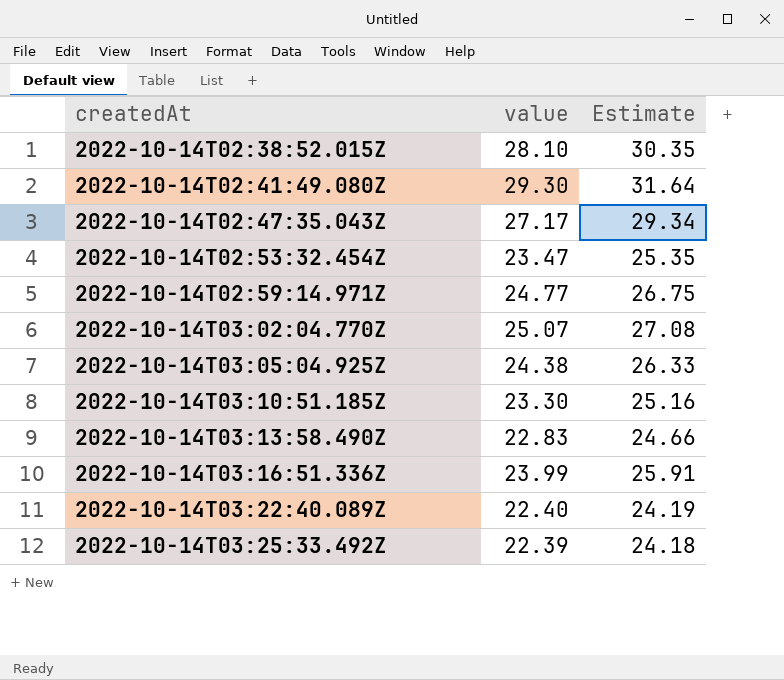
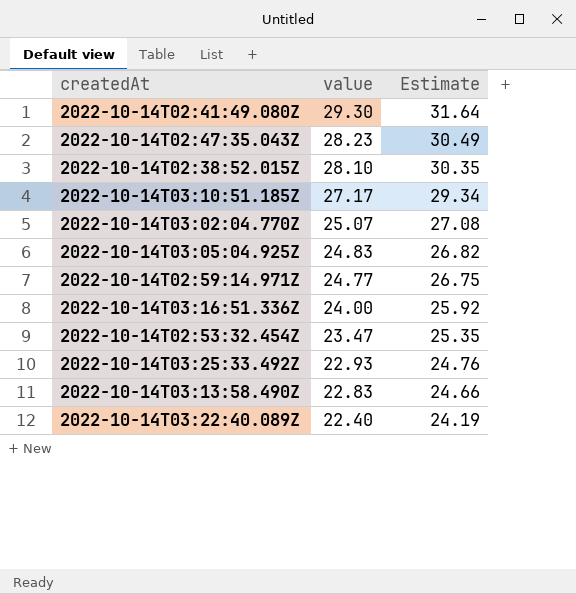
row order: createdAt ascending -> value descending
2022-10-14T02:47:35.043Z | value: 27.17 -> 28.23
2022-10-14T02:47:35.043Z | Estimate: 29.34 -> 30.49
2022-10-14T03:10:51.185Z | value: 23.30 -> 27.17
2022-10-14T03:10:51.185Z | Estimate: 25.16 -> 29.34
2022-10-14T03:05:04.925Z | value: 24.38 -> 24.83
2022-10-14T03:05:04.925Z | Estimate: 26.33 -> 26.82
2022-10-14T03:16:51.336Z | value: 23.99 -> 24.00
2022-10-14T03:16:51.336Z | Estimate: 25.91 -> 25.92
2022-10-14T03:25:33.492Z | value: 22.39 -> 22.93
2022-10-14T03:25:33.492Z | Estimate: 24.18 -> 24.76

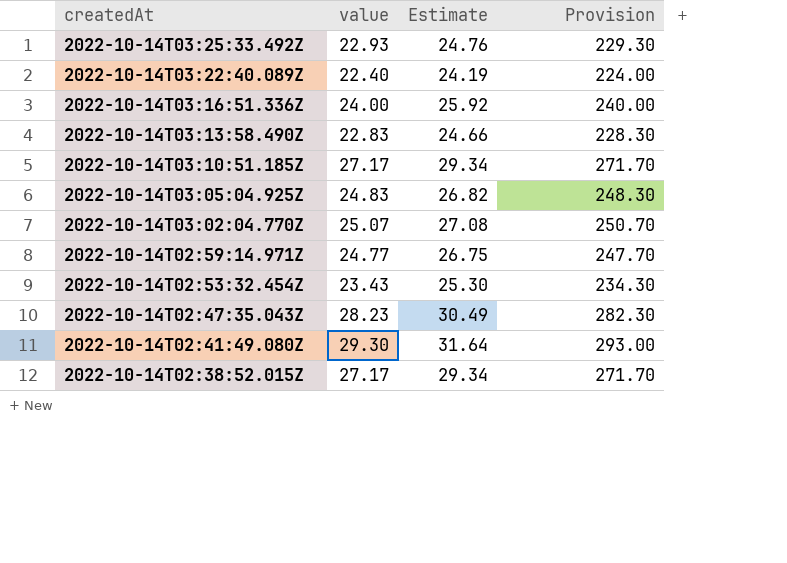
row order: value descending -> createdAt descending
column Provision | formula: none -> [value] * 10
2022-10-14T02:53:32.454Z | value: 23.47 -> 23.43
2022-10-14T02:53:32.454Z | Estimate: 25.35 -> 25.30
2022-10-14T02:38:52.015Z | value: 28.10 -> 27.17
2022-10-14T02:38:52.015Z | Estimate: 30.35 -> 29.34

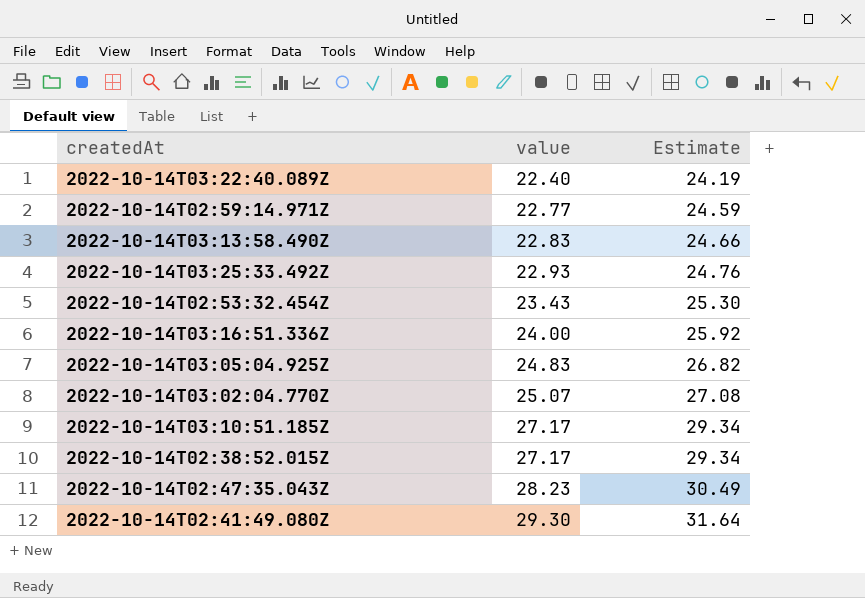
row order: createdAt descending -> value ascending
column Provision | formula: [value] * 10 -> none
2022-10-14T02:59:14.971Z | value: 24.77 -> 22.77
2022-10-14T02:59:14.971Z | Estimate: 26.75 -> 24.59

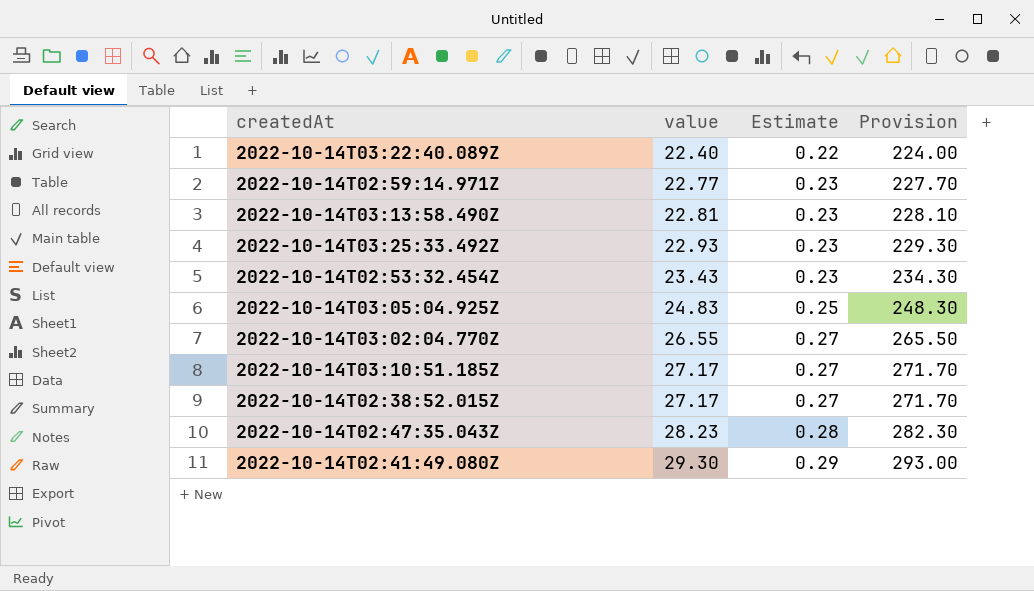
column Estimate | formula: [value] * 1.08 -> [value] * 0.01
column Provision | formula: none -> [value] * 10
row 2022-10-14T03:16:51.336Z: 24.00 | 25.92 -> none
2022-10-14T03:13:58.490Z | value: 22.83 -> 22.81
2022-10-14T03:02:04.770Z | value: 25.07 -> 26.55

